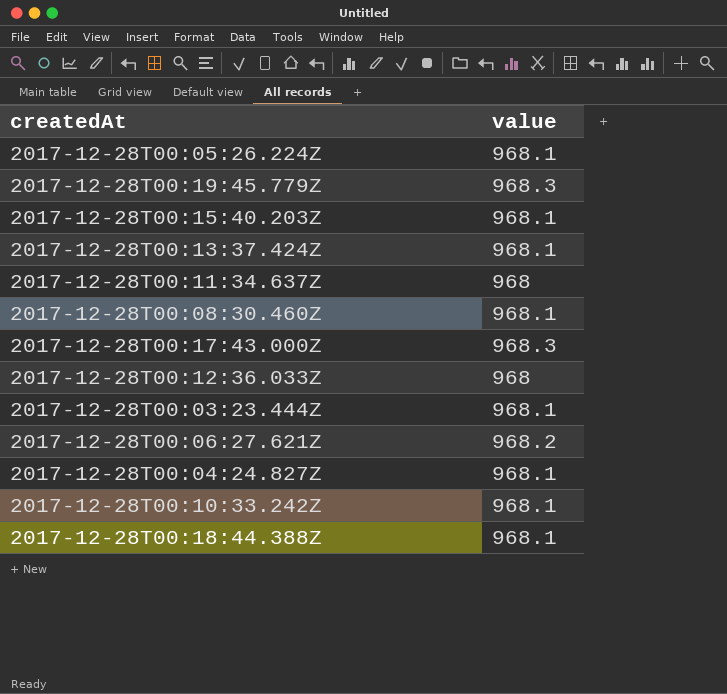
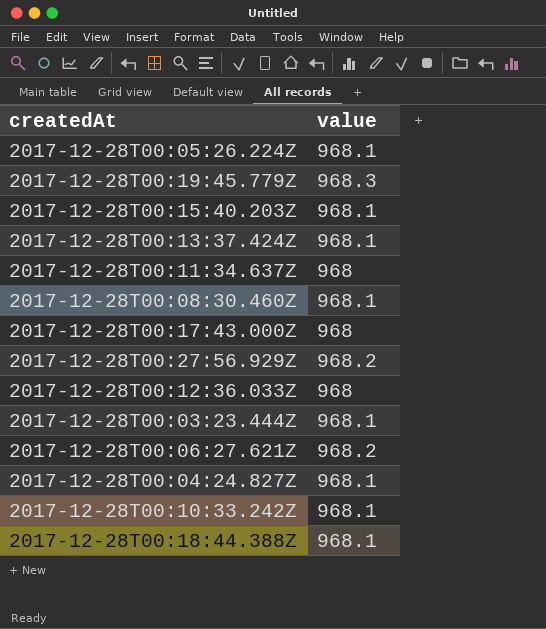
2017-12-28T00:17:43.000Z | value: 968.3 -> 968
row 2017-12-28T00:27:56.929Z: none -> 968.2

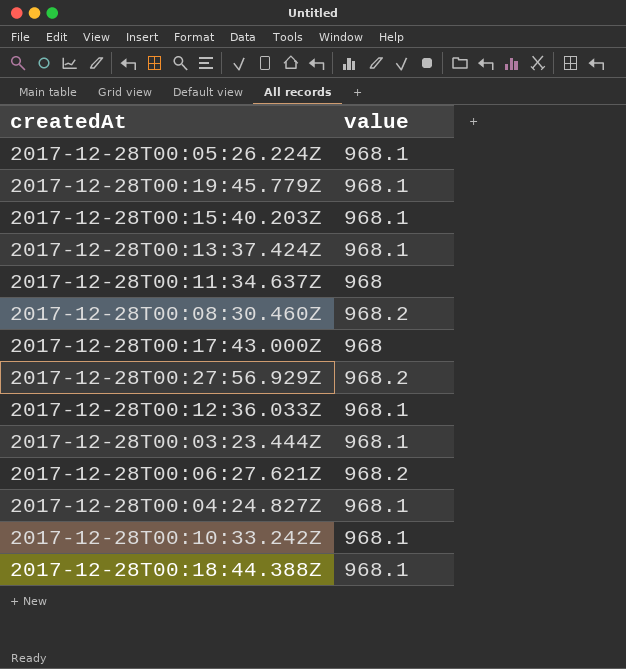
2017-12-28T00:19:45.779Z | value: 968.3 -> 968.1
2017-12-28T00:08:30.460Z | value: 968.1 -> 968.2
2017-12-28T00:12:36.033Z | value: 968 -> 968.1

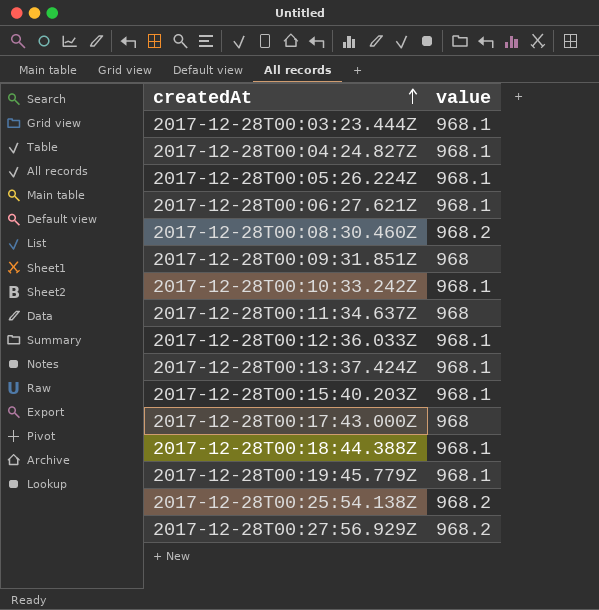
row order: none -> createdAt ascending
2017-12-28T00:06:27.621Z | value: 968.2 -> 968.1
row 2017-12-28T00:09:31.851Z: none -> 968
row 2017-12-28T00:25:54.138Z: none -> 968.2

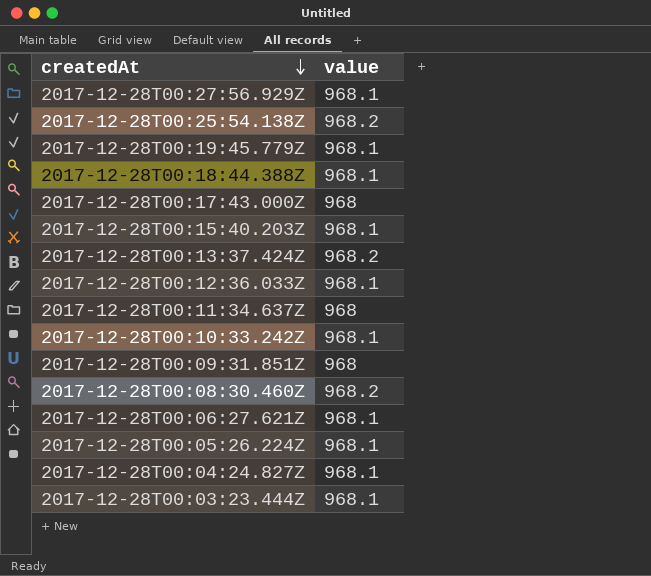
row order: createdAt ascending -> createdAt descending
2017-12-28T00:27:56.929Z | value: 968.2 -> 968.1
2017-12-28T00:13:37.424Z | value: 968.1 -> 968.2

